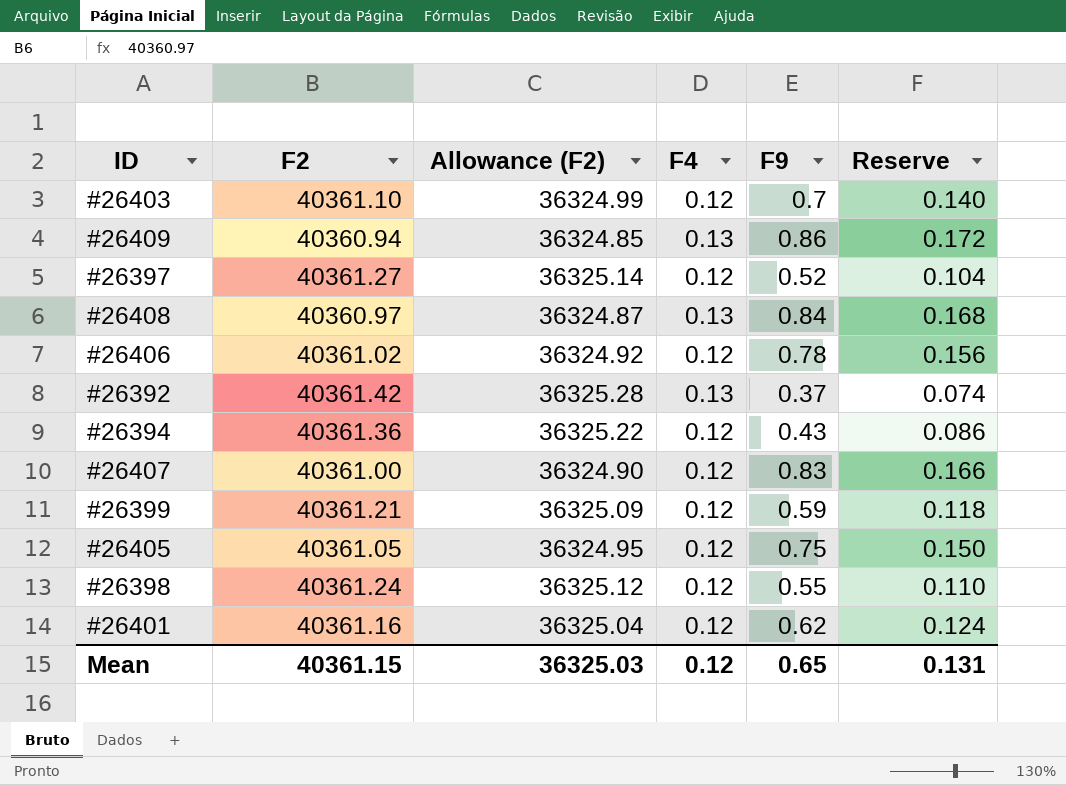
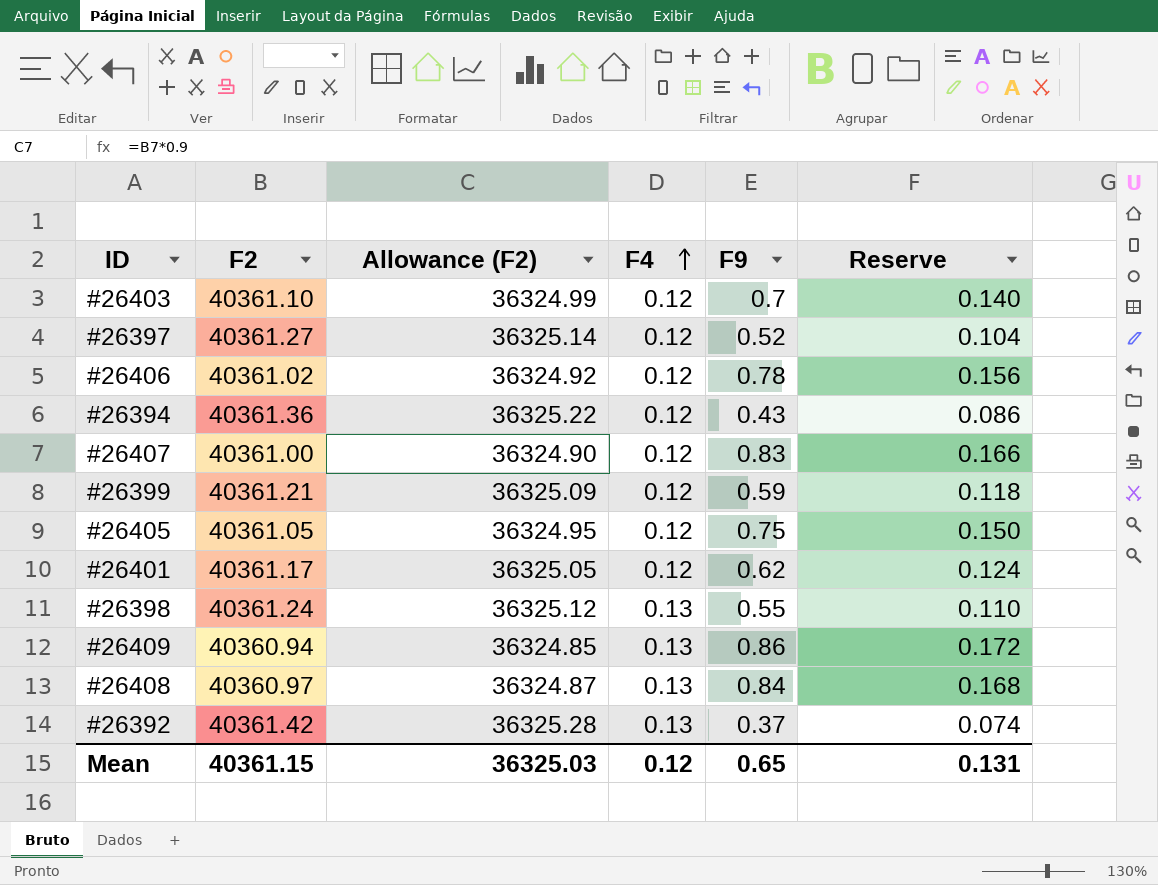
row order: none -> F4 ascending
#26401 | F2: 40361.16 -> 40361.17
#26401 | Allowance (F2): 36325.04 -> 36325.05
#26398 | F4: 0.12 -> 0.13

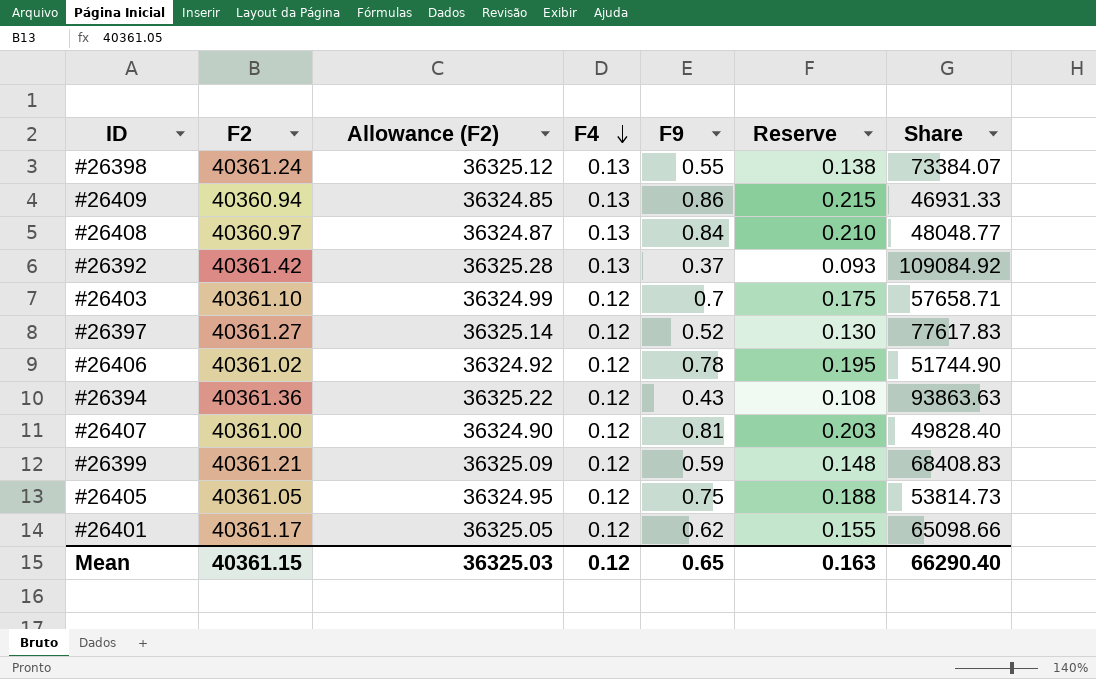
row order: F4 ascending -> F4 descending
column Reserve | formula: [F9] * 0.2 -> [F9] * 0.25
column Share | formula: none -> [F2] / [F9]
#26407 | F9: 0.83 -> 0.81
Mean | Reserve: 0.131 -> 0.163

